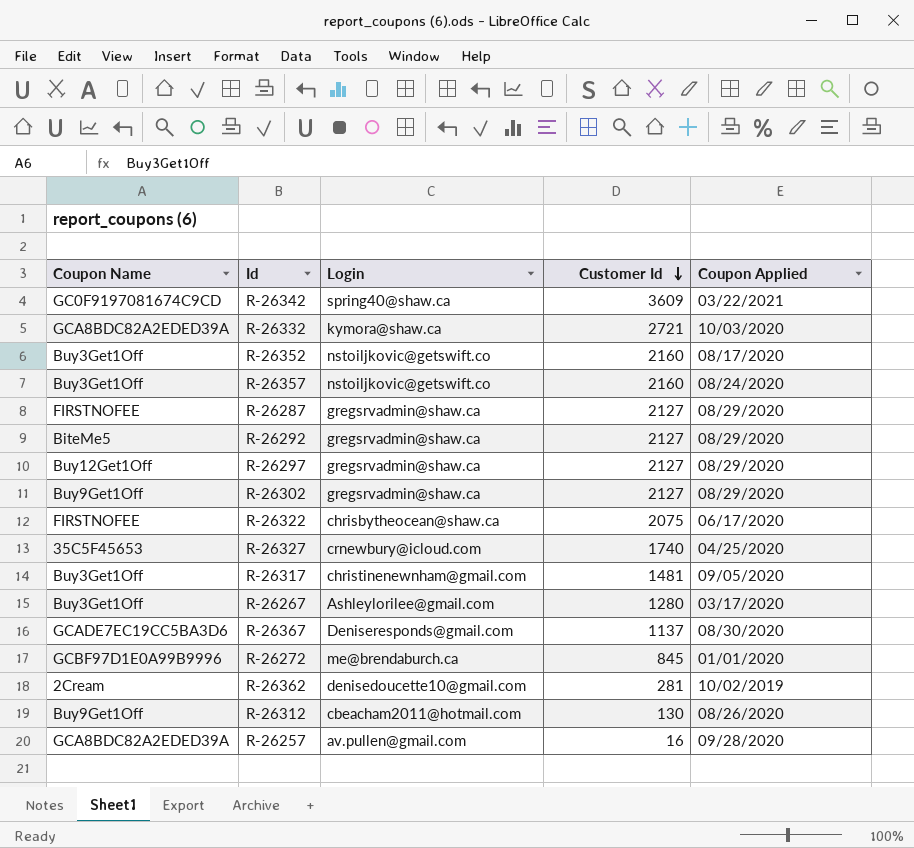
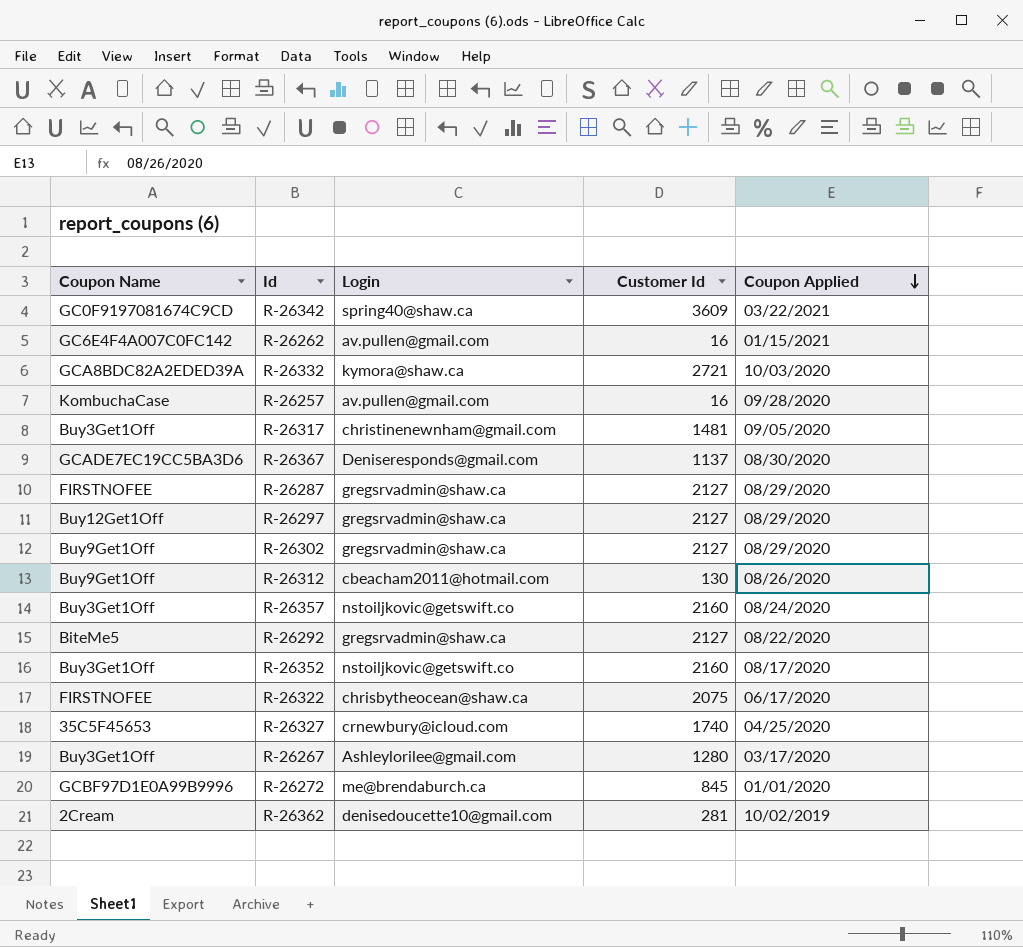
row order: Customer Id descending -> Coupon Applied descending
row R-26262: none -> GC6E4F4A007C0FC142 | av.pullen@gmail.com | 16 | 01/15/2021
R-26257 | Coupon Name: GCA8BDC82A2EDED39A -> KombuchaCase
R-26292 | Coupon Applied: 08/29/2020 -> 08/22/2020

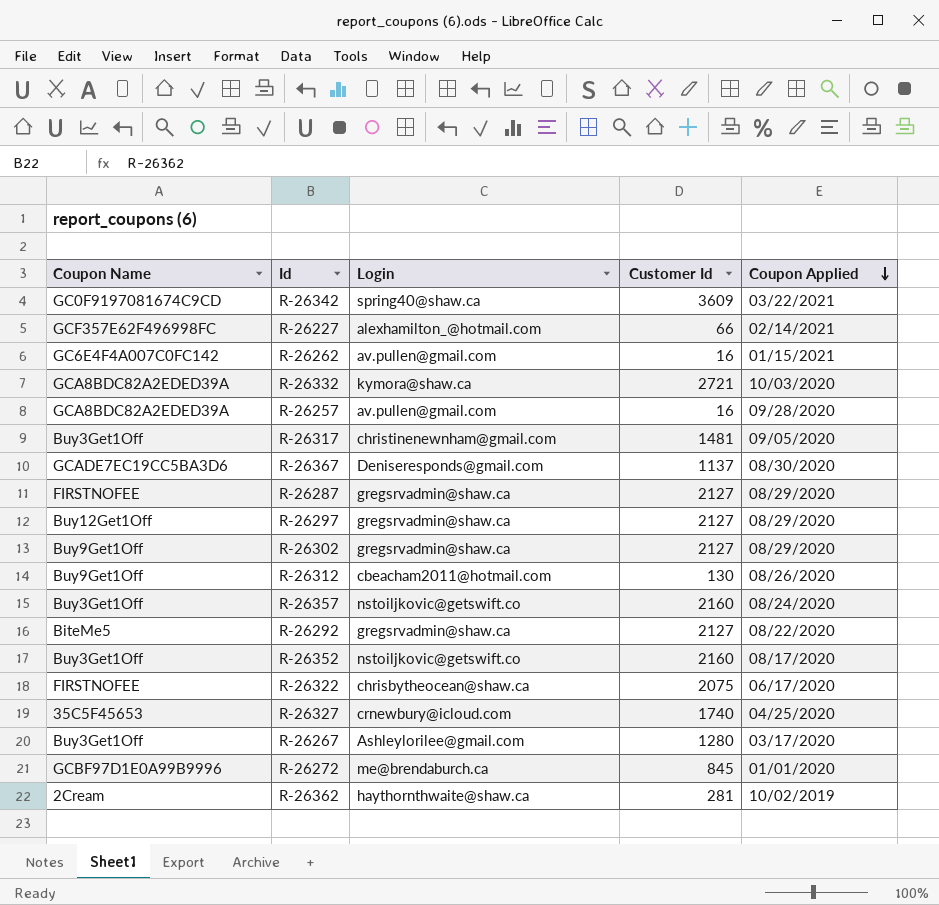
row R-26227: none -> GCF357E62F496998FC | alexhamilton_@hotmail.com | 66 | 02/14/2021
R-26257 | Coupon Name: KombuchaCase -> GCA8BDC82A2EDED39A
R-26362 | Login: denisedoucette10@gmail.com -> haythornthwaite@shaw.ca

